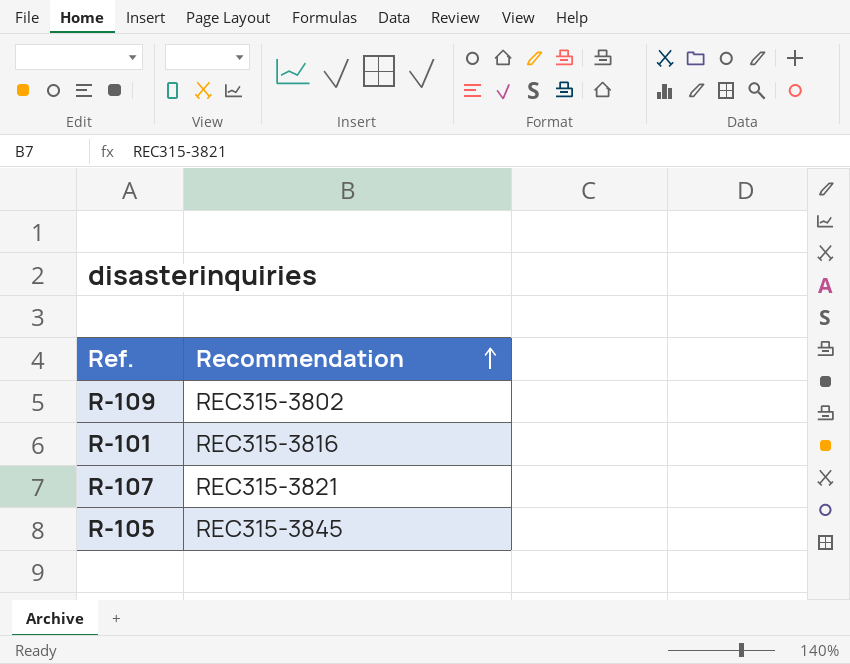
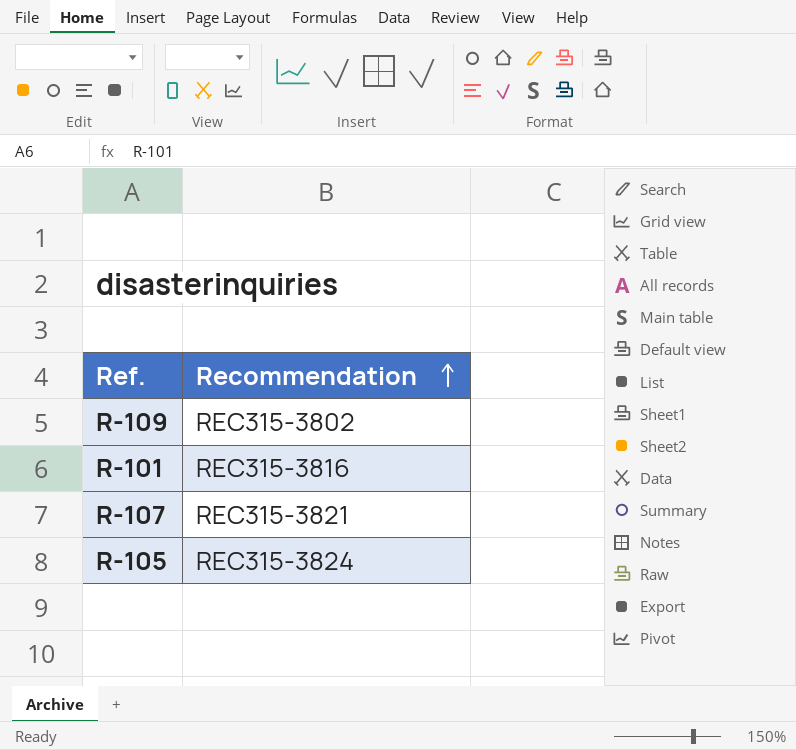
R-105 | Recommendation: REC315-3845 -> REC315-3824

